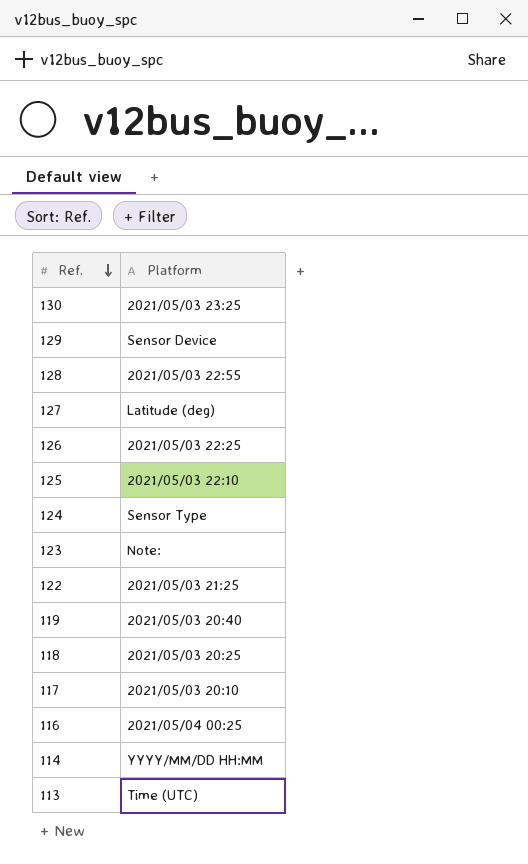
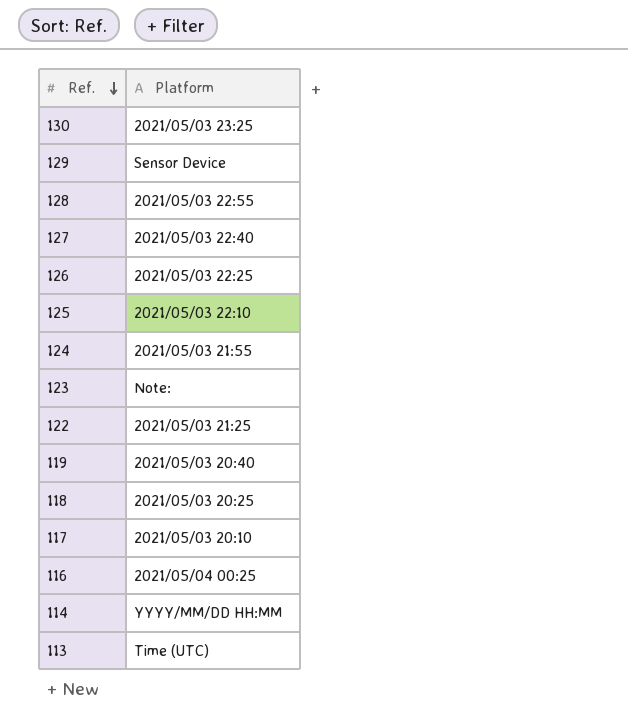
127 | Platform: Latitude (deg) -> 2021/05/03 22:40
124 | Platform: Sensor Type -> 2021/05/03 21:55

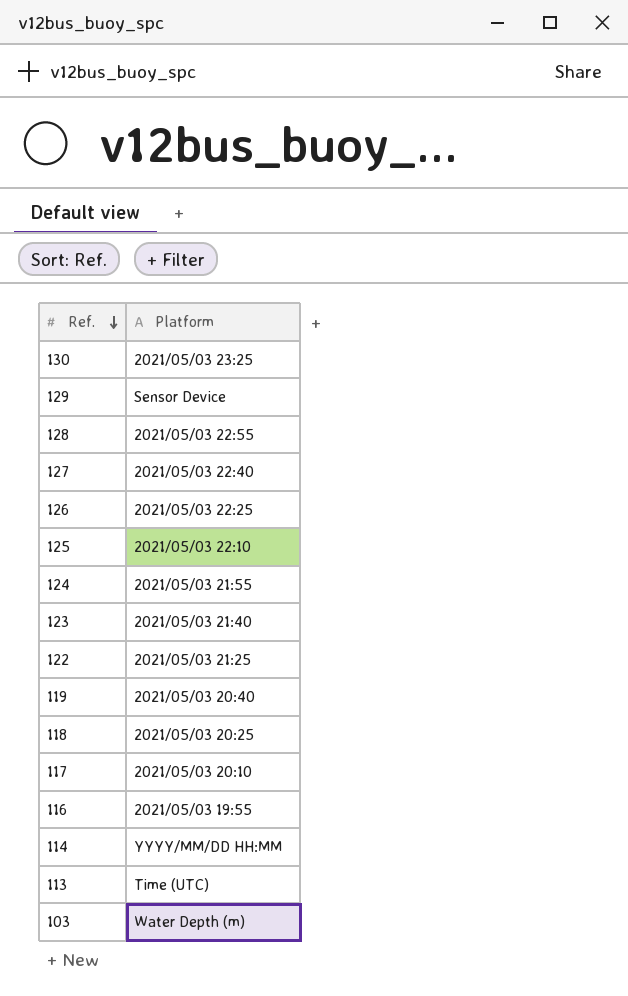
123 | Platform: Note: -> 2021/05/03 21:40
116 | Platform: 2021/05/04 00:25 -> 2021/05/03 19:55
row 103: none -> Water Depth (m)

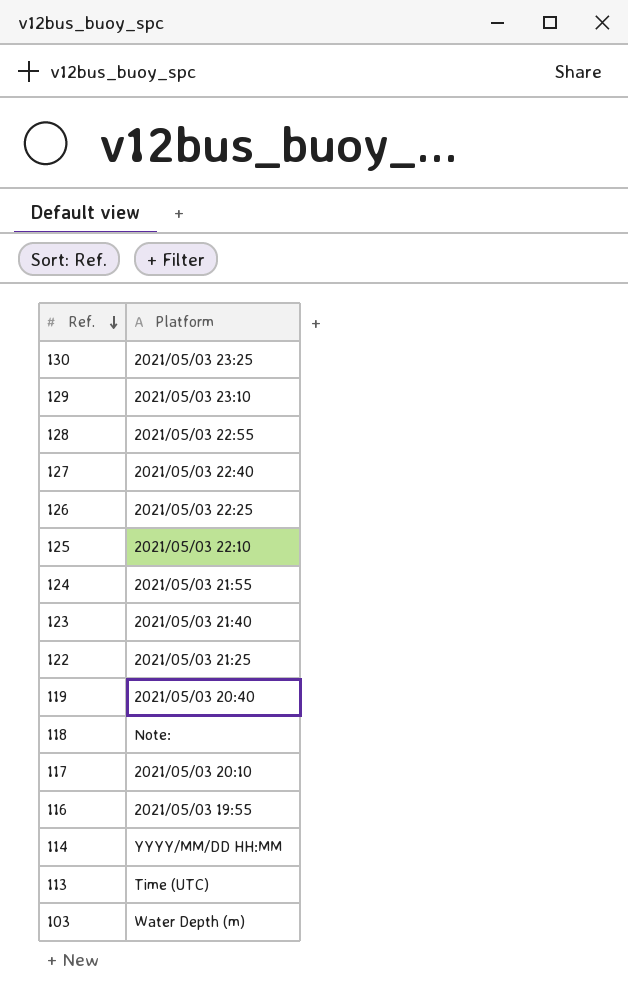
129 | Platform: Sensor Device -> 2021/05/03 23:10
118 | Platform: 2021/05/03 20:25 -> Note:

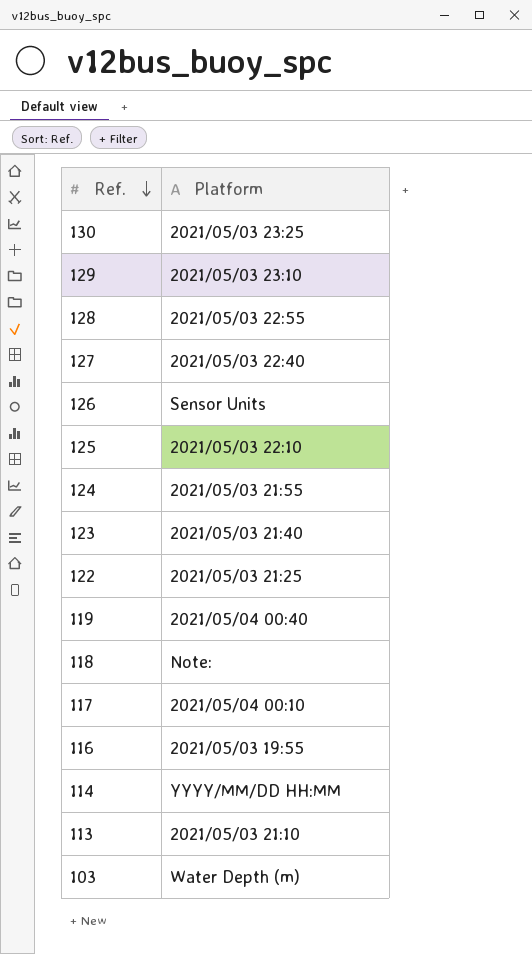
126 | Platform: 2021/05/03 22:25 -> Sensor Units
119 | Platform: 2021/05/03 20:40 -> 2021/05/04 00:40
117 | Platform: 2021/05/03 20:10 -> 2021/05/04 00:10
113 | Platform: Time (UTC) -> 2021/05/03 21:10

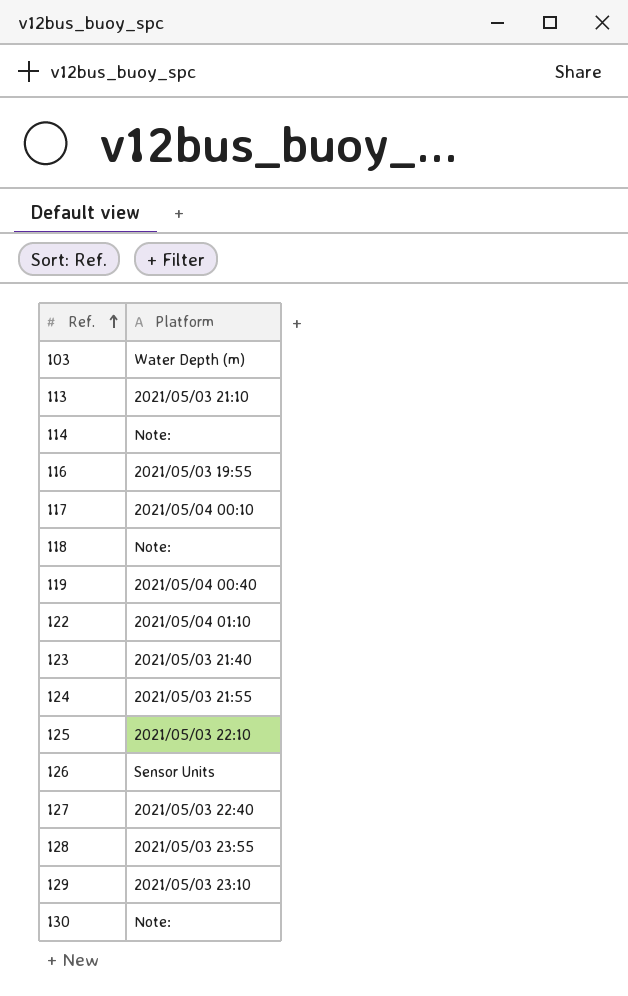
row order: Ref. descending -> Ref. ascending
114 | Platform: YYYY/MM/DD HH:MM -> Note:
122 | Platform: 2021/05/03 21:25 -> 2021/05/04 01:10
128 | Platform: 2021/05/03 22:55 -> 2021/05/03 23:55
130 | Platform: 2021/05/03 23:25 -> Note:

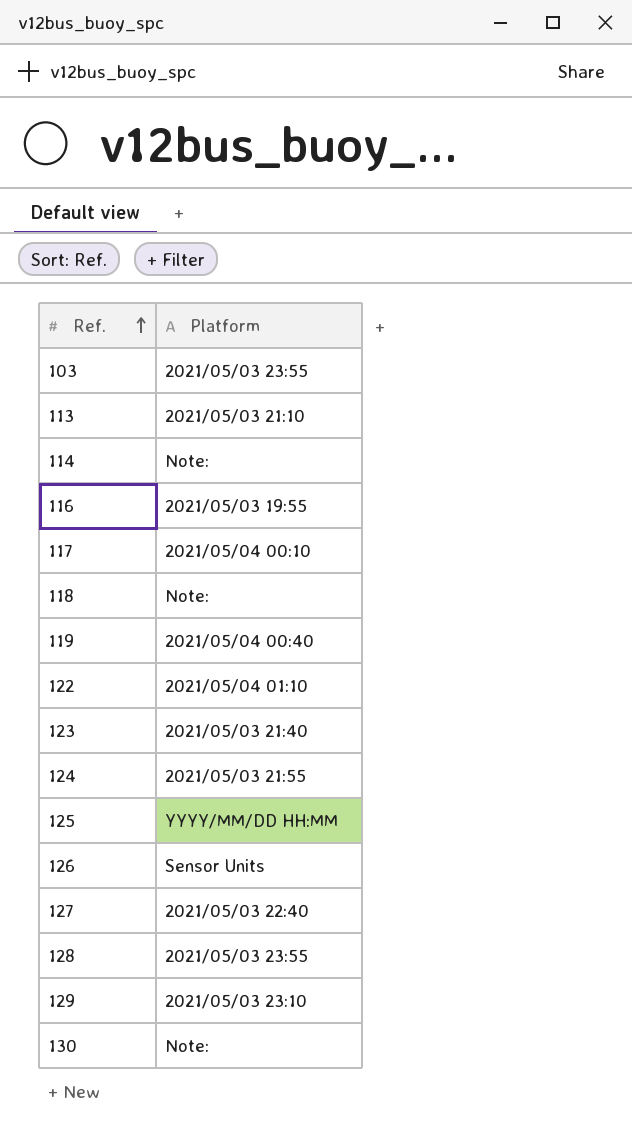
103 | Platform: Water Depth (m) -> 2021/05/03 23:55
125 | Platform: 2021/05/03 22:10 -> YYYY/MM/DD HH:MM

